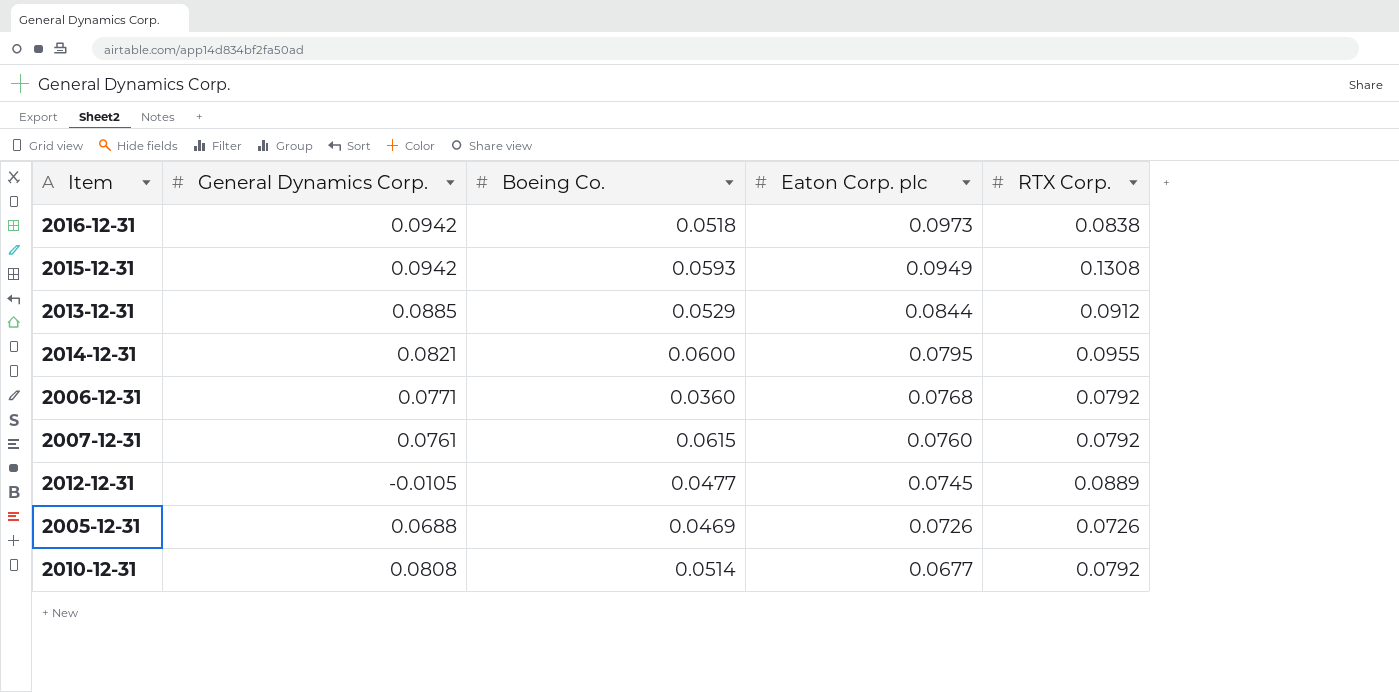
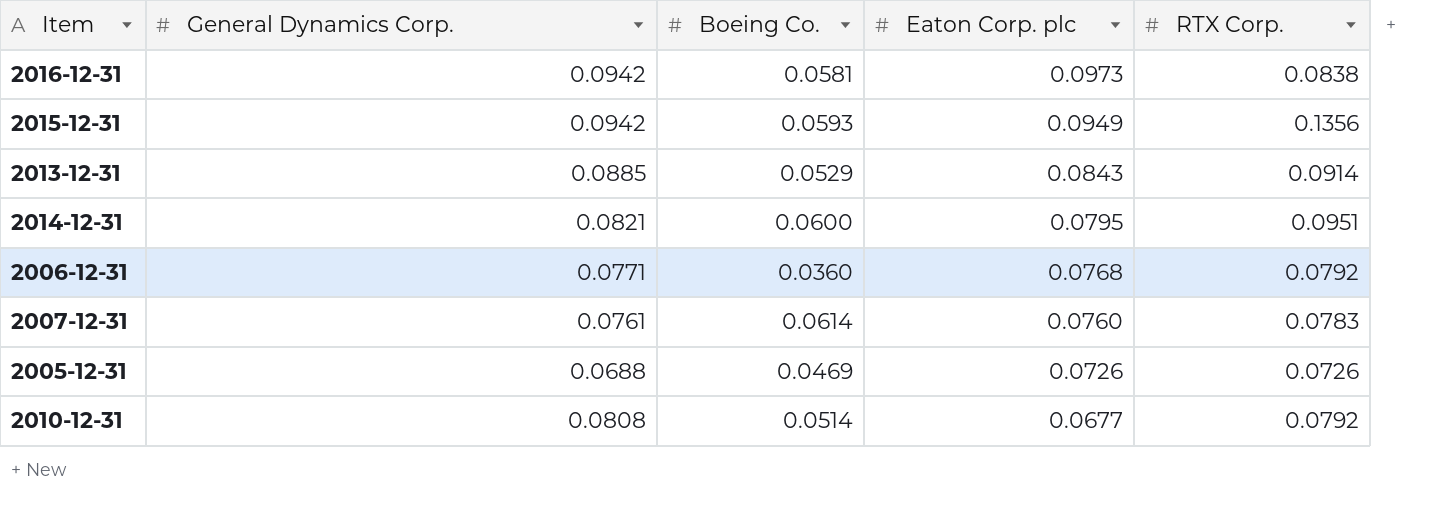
row 2012-12-31: -0.0105 | 0.0477 | 0.0745 | 0.0889 -> none
2016-12-31 | Boeing Co.: 0.0518 -> 0.0581
2015-12-31 | RTX Corp.: 0.1308 -> 0.1356
2013-12-31 | Eaton Corp. plc: 0.0844 -> 0.0843
2013-12-31 | RTX Corp.: 0.0912 -> 0.0914
2014-12-31 | RTX Corp.: 0.0955 -> 0.0951
2007-12-31 | Boeing Co.: 0.0615 -> 0.0614
2007-12-31 | RTX Corp.: 0.0792 -> 0.0783

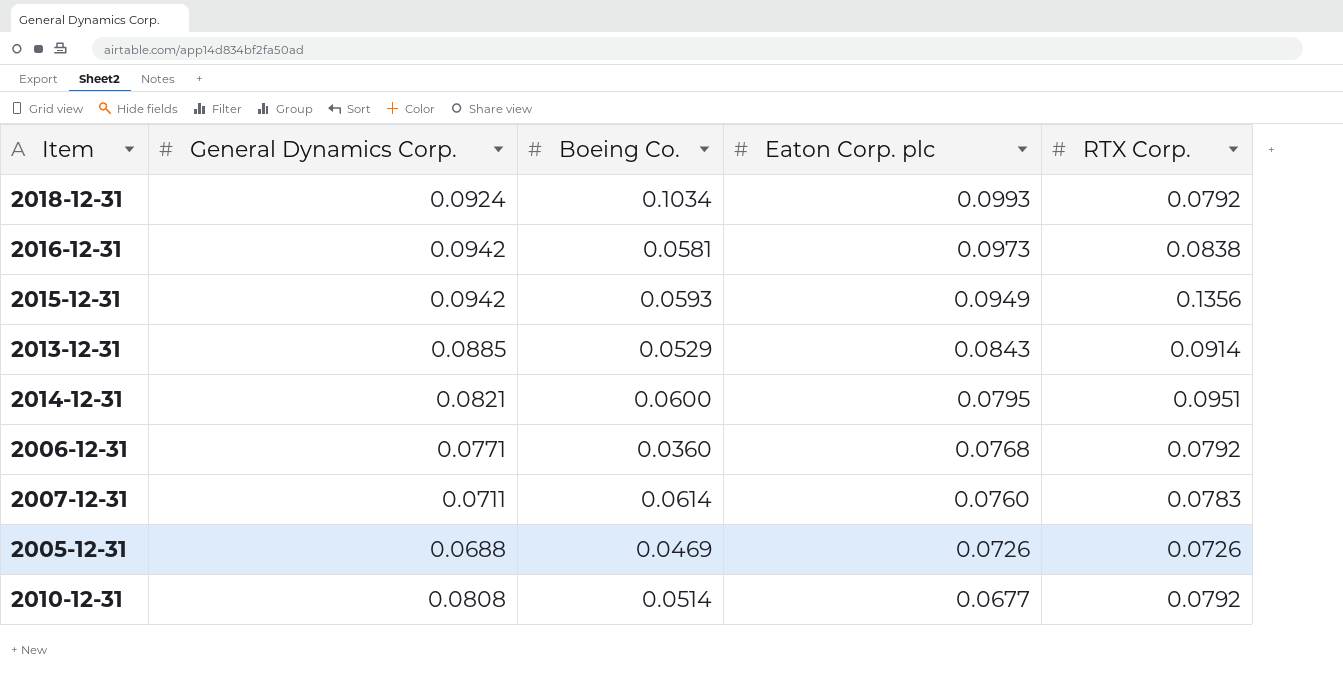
row 2018-12-31: none -> 0.0924 | 0.1034 | 0.0993 | 0.0792
2007-12-31 | General Dynamics Corp.: 0.0761 -> 0.0711

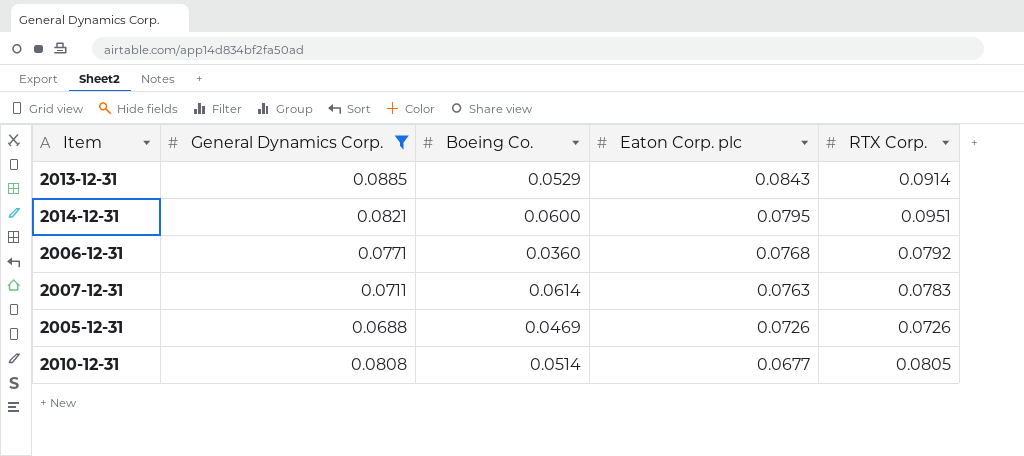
filter: none -> General Dynamics Corp. <= 0.0885
2007-12-31 | Eaton Corp. plc: 0.0760 -> 0.0763
2010-12-31 | RTX Corp.: 0.0792 -> 0.0805

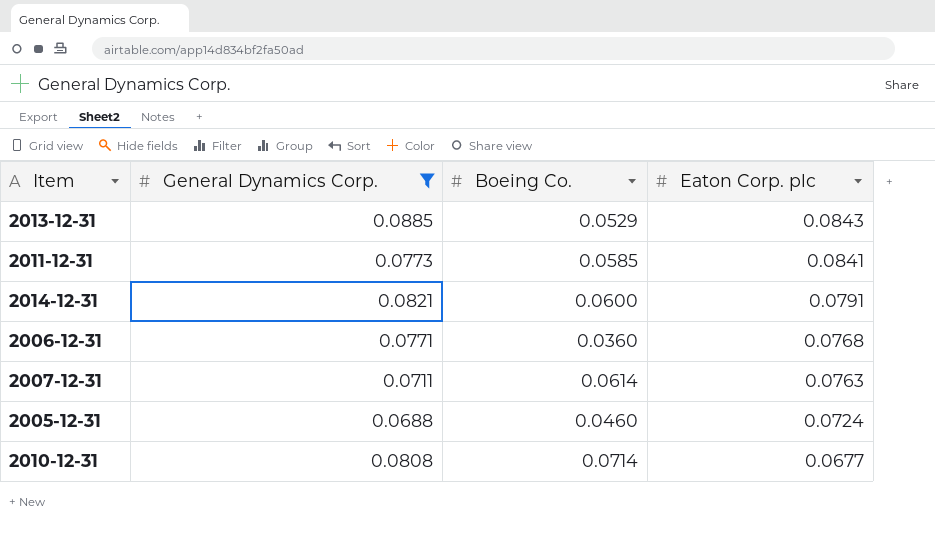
column RTX Corp. | position: 5 -> none
row 2011-12-31: none -> 0.0773 | 0.0585 | 0.0841
2014-12-31 | Eaton Corp. plc: 0.0795 -> 0.0791
2005-12-31 | Boeing Co.: 0.0469 -> 0.0460
2005-12-31 | Eaton Corp. plc: 0.0726 -> 0.0724
2010-12-31 | Boeing Co.: 0.0514 -> 0.0714

